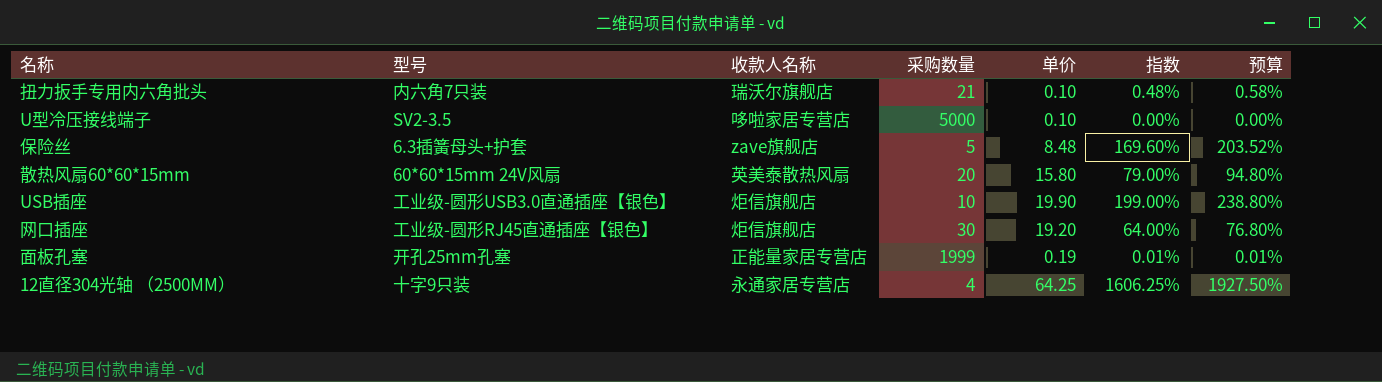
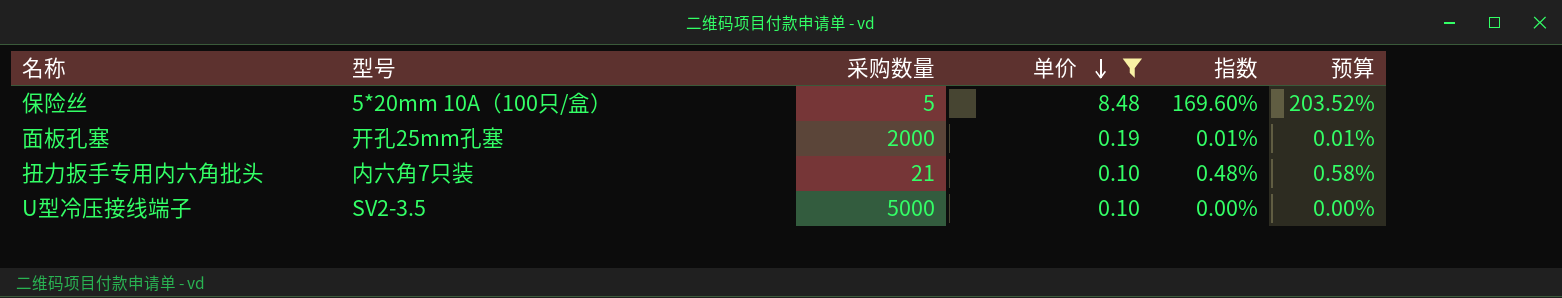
filter: none -> 单价 <= 8.48
row order: none -> 单价 descending
column 收款人名称 | position: 3 -> none
保险丝 | 型号: 6.3插簧母头+护套 -> 5*20mm 10A（100只/盒）
面板孔塞 | 采购数量: 1999 -> 2000

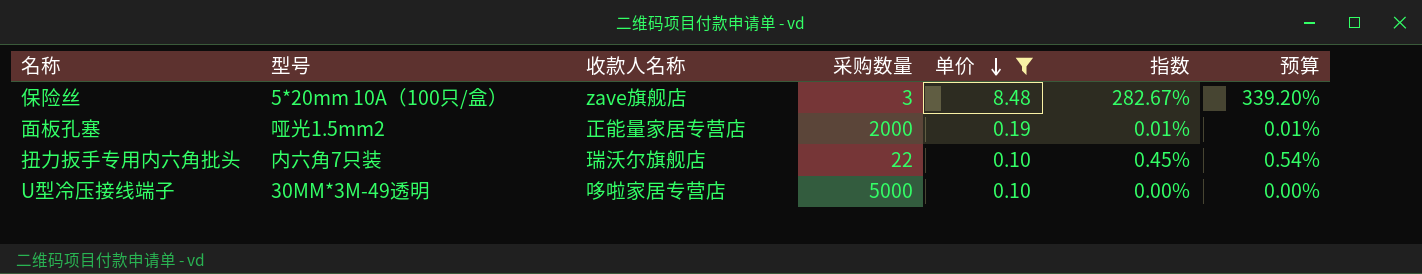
column 收款人名称 | position: none -> 3
保险丝 | 采购数量: 5 -> 3
保险丝 | 指数: 169.60% -> 282.67%
保险丝 | 预算: 203.52% -> 339.20%
面板孔塞 | 型号: 开孔25mm孔塞 -> 哑光1.5mm2
扭力扳手专用内六角批头 | 采购数量: 21 -> 22
扭力扳手专用内六角批头 | 指数: 0.48% -> 0.45%
扭力扳手专用内六角批头 | 预算: 0.58% -> 0.54%
U型冷压接线端子 | 型号: SV2-3.5 -> 30MM*3M-49透明

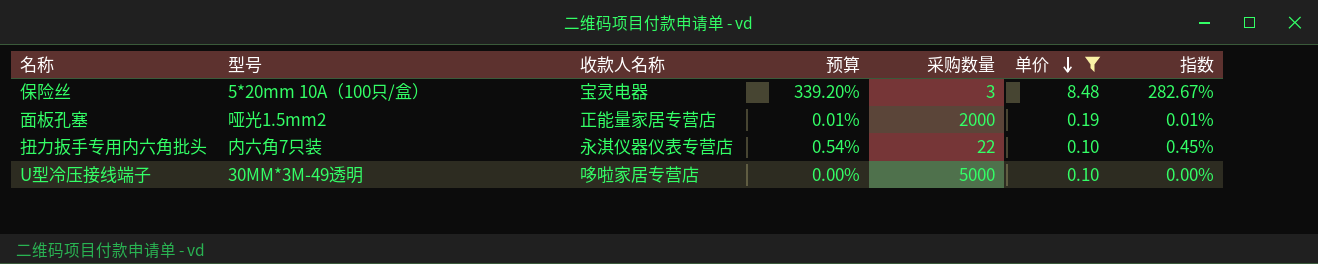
column 预算 | position: 7 -> 4
保险丝 | 收款人名称: zave旗舰店 -> 宝灵电器
扭力扳手专用内六角批头 | 收款人名称: 瑞沃尔旗舰店 -> 永淇仪器仪表专营店

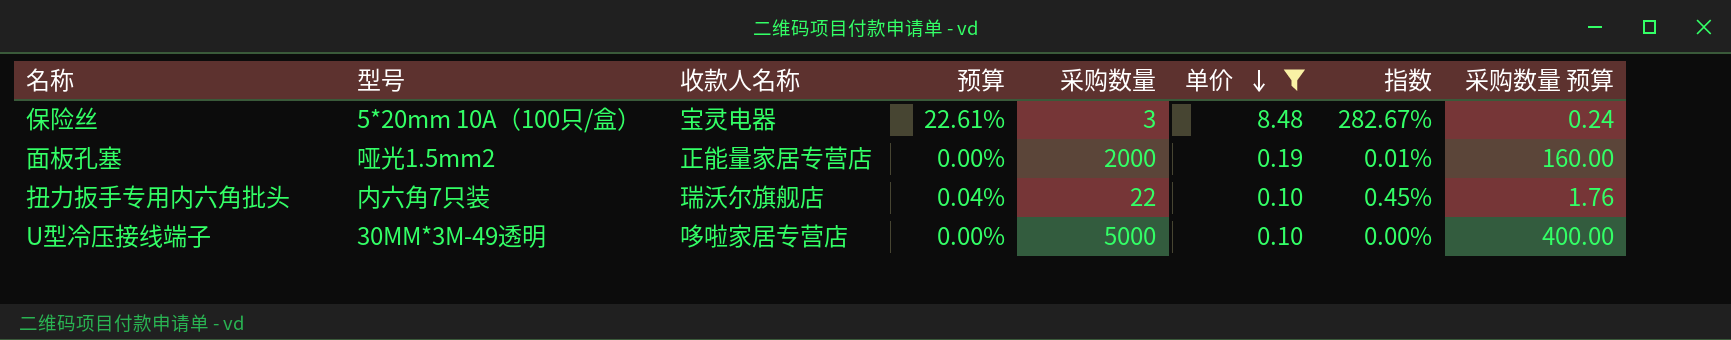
column 预算 | formula: [指数] * 1.2 -> [指数] * 0.08
column 采购数量 预算 | formula: none -> [采购数量] * 0.08
扭力扳手专用内六角批头 | 收款人名称: 永淇仪器仪表专营店 -> 瑞沃尔旗舰店

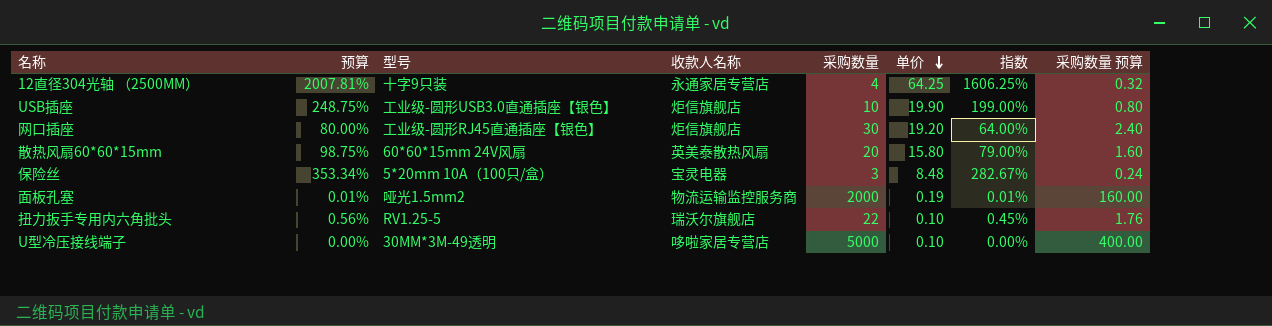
filter: 单价 <= 8.48 -> none
column 预算 | formula: [指数] * 0.08 -> [指数] * 1.25
column 预算 | position: 4 -> 2
面板孔塞 | 收款人名称: 正能量家居专营店 -> 物流运输监控服务商
扭力扳手专用内六角批头 | 型号: 内六角7只装 -> RV1.25-5

